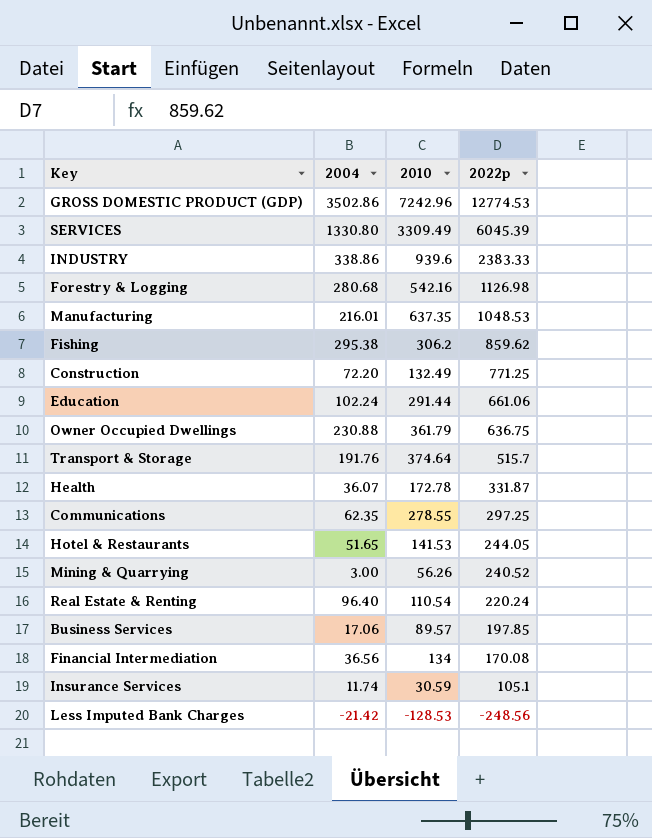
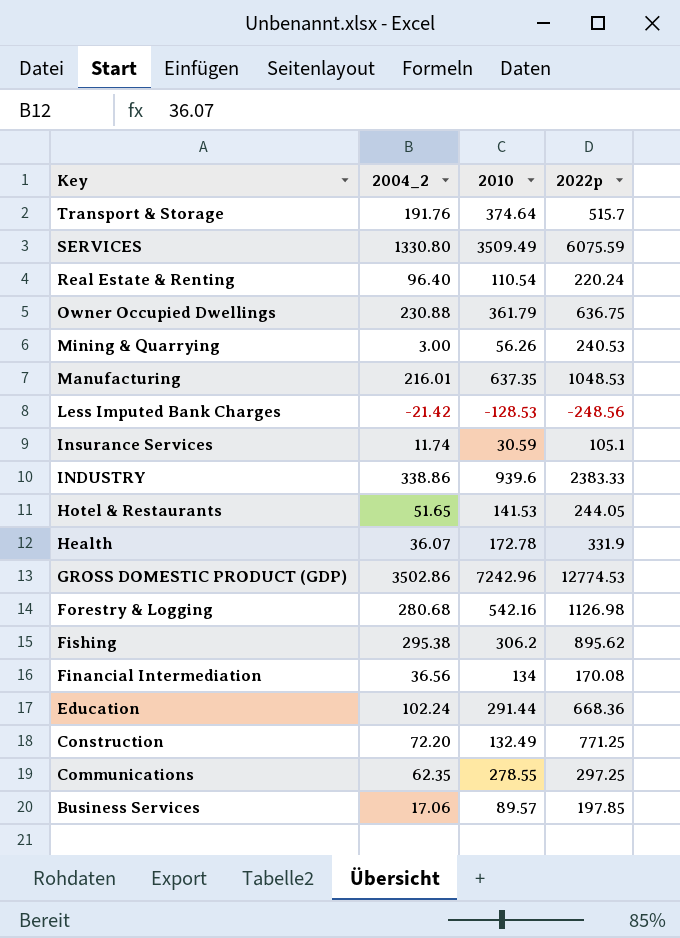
row order: 2022p descending -> Key descending
column name: 2004 -> 2004_2
SERVICES | 2010: 3309.49 -> 3509.49
SERVICES | 2022p: 6045.39 -> 6075.59
Mining & Quarrying | 2022p: 240.52 -> 240.53
Health | 2022p: 331.87 -> 331.9
Fishing | 2022p: 859.62 -> 895.62
Education | 2022p: 661.06 -> 668.36

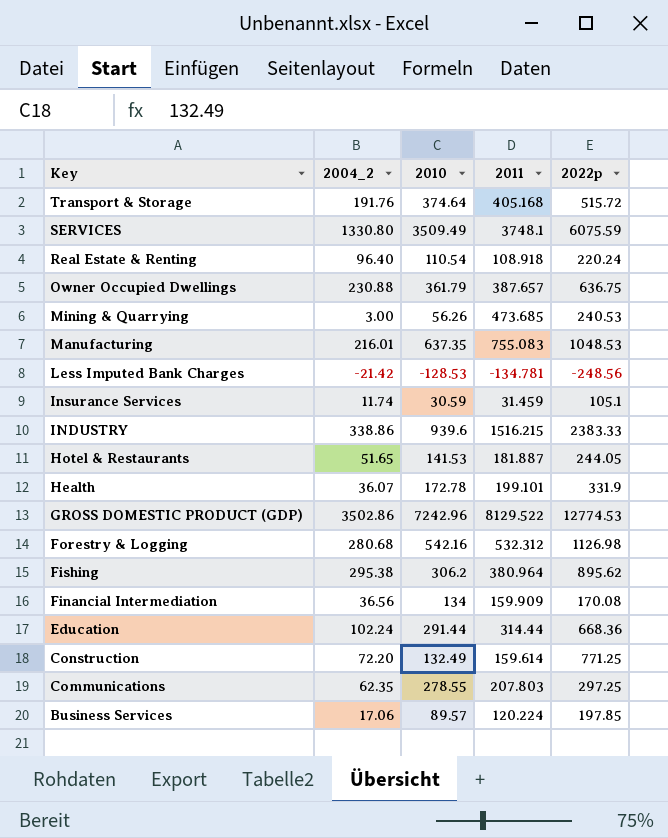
column 2011 | position: none -> 4
Transport & Storage | 2022p: 515.7 -> 515.72

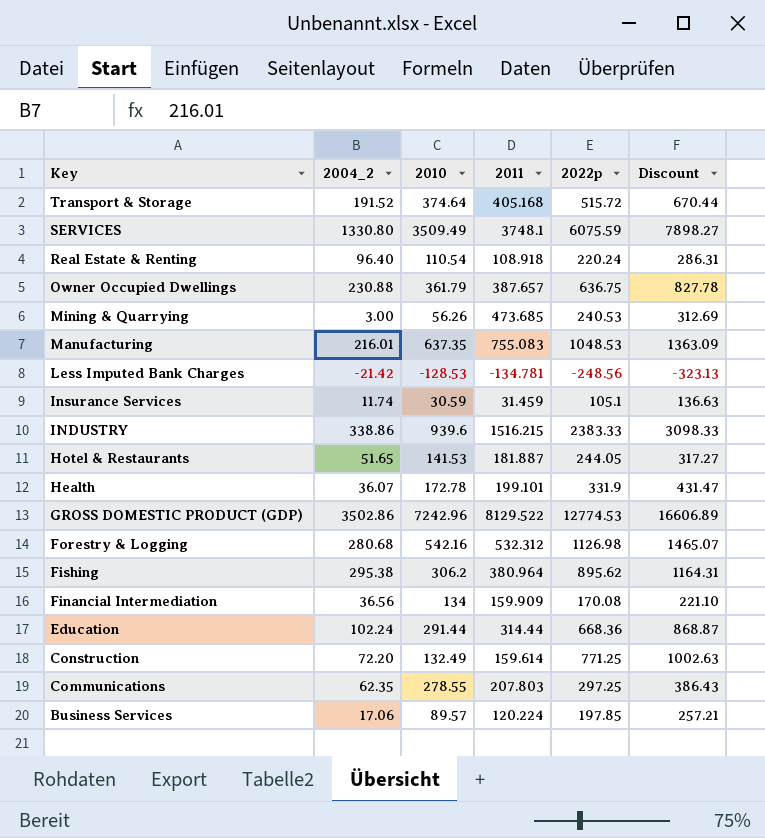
column Discount | formula: none -> [2022p] * 1.3
Transport & Storage | 2004_2: 191.76 -> 191.52

